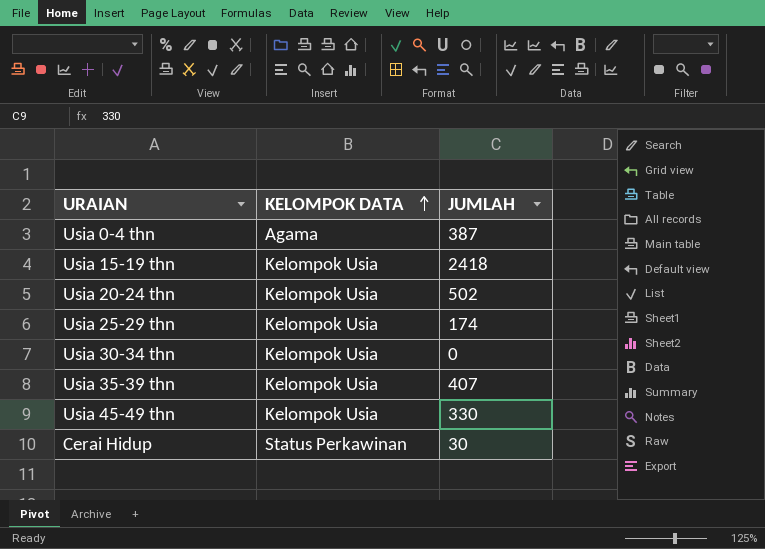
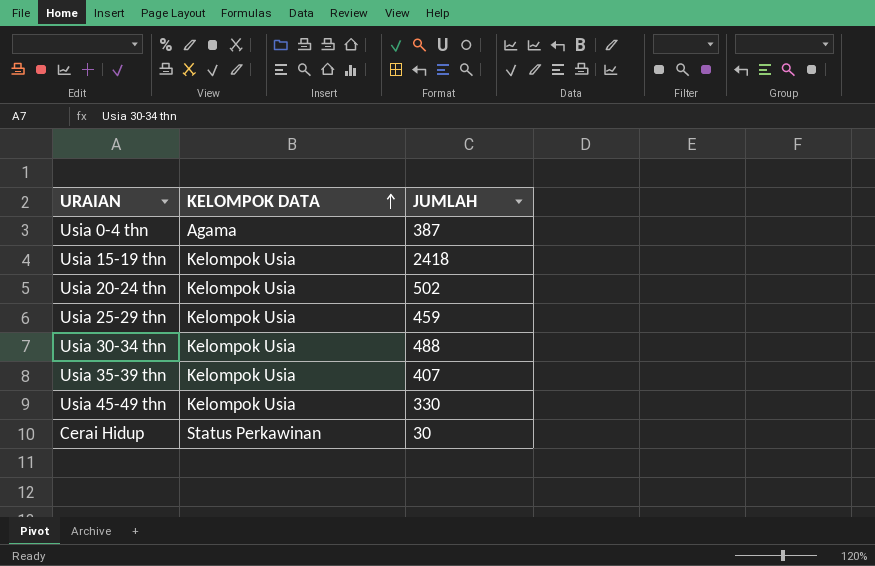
Usia 25-29 thn | JUMLAH: 174 -> 459
Usia 30-34 thn | JUMLAH: 0 -> 488

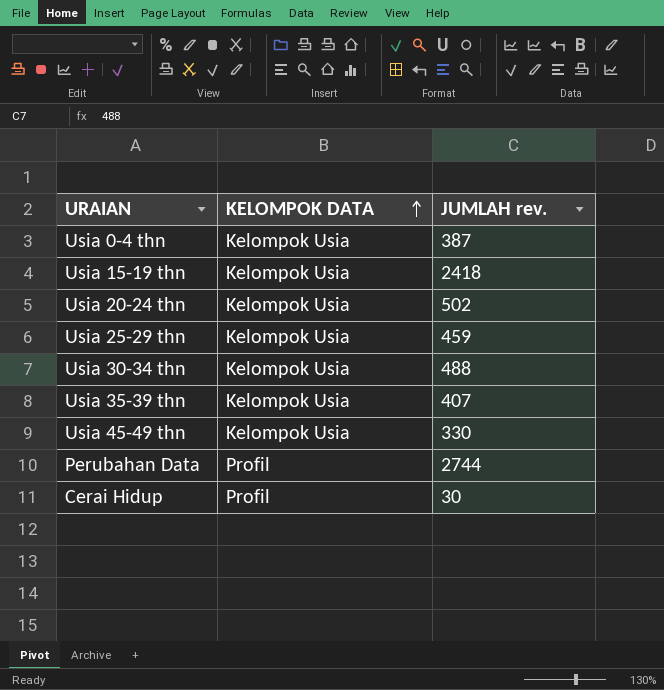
column name: JUMLAH -> JUMLAH rev.
Usia 0-4 thn | KELOMPOK DATA: Agama -> Kelompok Usia
row Perubahan Data: none -> Profil | 2744
Cerai Hidup | KELOMPOK DATA: Status Perkawinan -> Profil

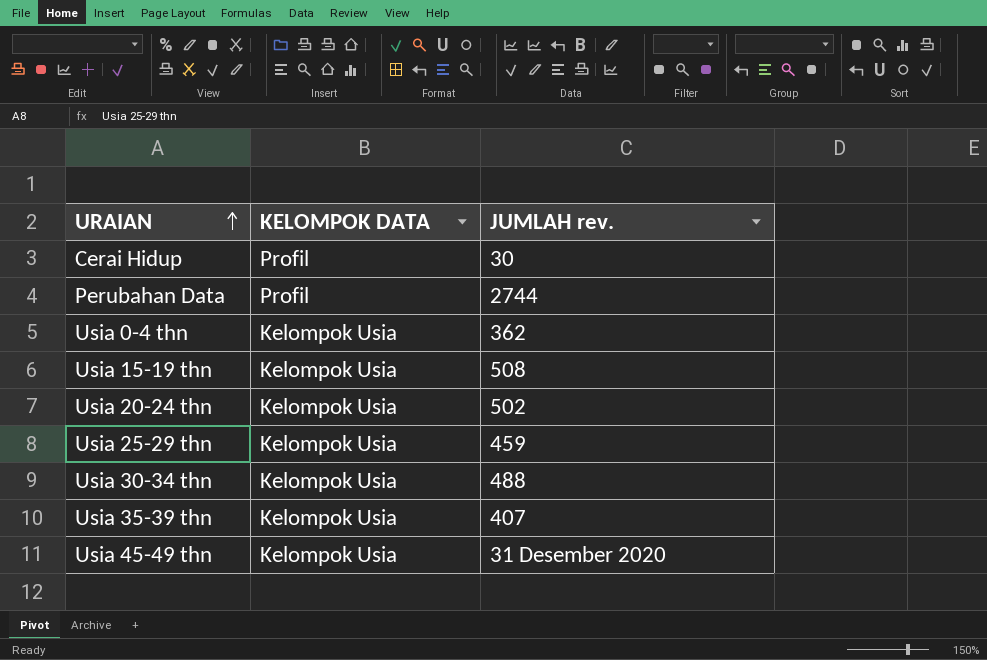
row order: KELOMPOK DATA ascending -> URAIAN ascending
Usia 0-4 thn | JUMLAH rev.: 387 -> 362
Usia 15-19 thn | JUMLAH rev.: 2418 -> 508
Usia 45-49 thn | JUMLAH rev.: 330 -> 31 Desember 2020

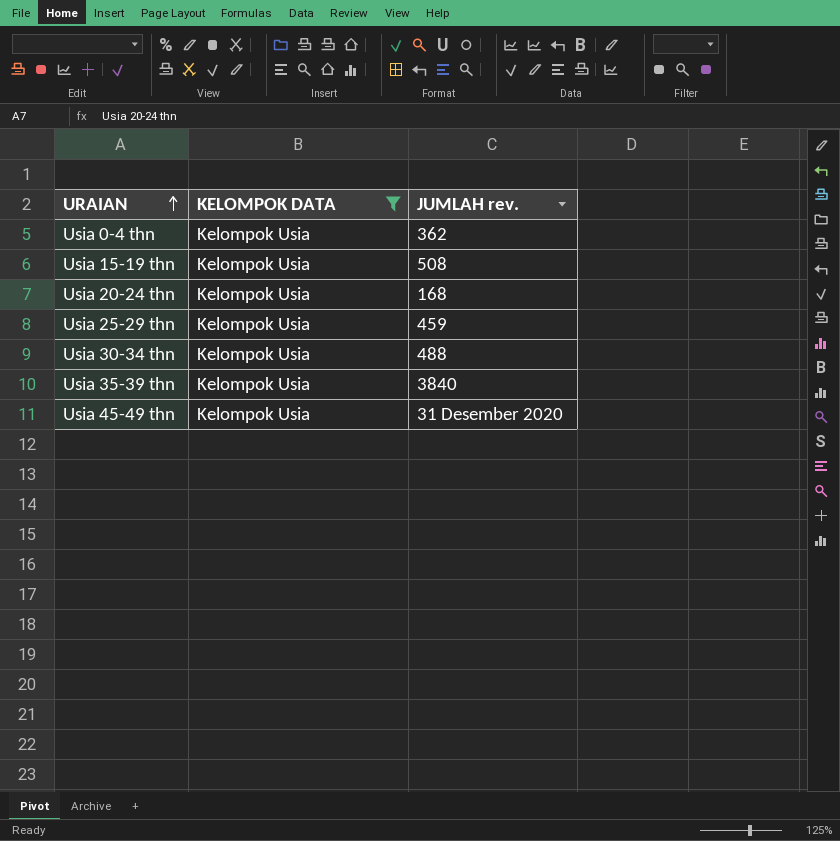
filter: none -> KELOMPOK DATA = Kelompok Usia
Usia 20-24 thn | JUMLAH rev.: 502 -> 168
Usia 35-39 thn | JUMLAH rev.: 407 -> 3840

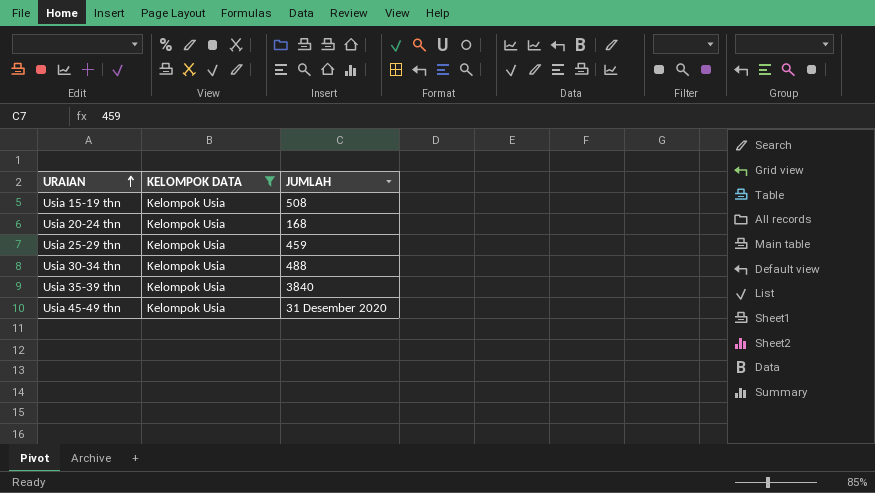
column name: JUMLAH rev. -> JUMLAH
row Usia 0-4 thn: Kelompok Usia | 362 -> none

